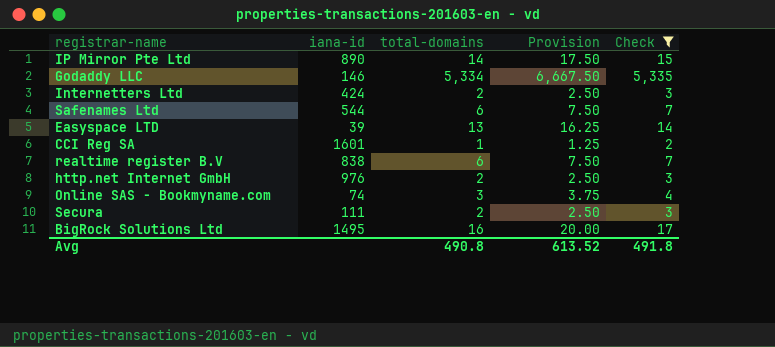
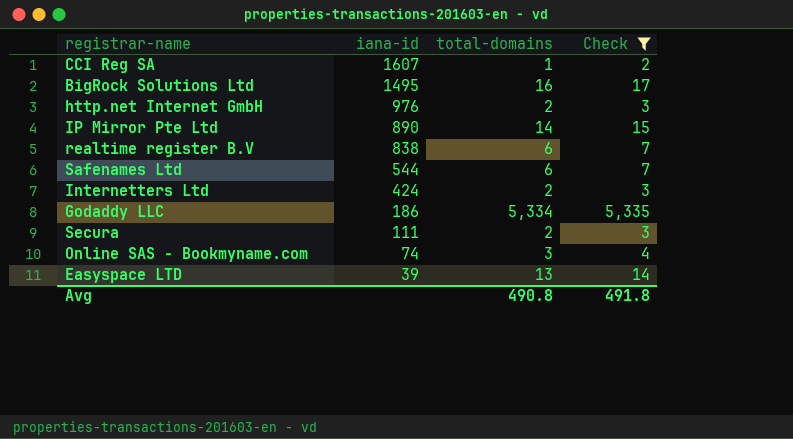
row order: none -> iana-id descending
column Provision | formula: [total-domains] * 1.25 -> none
CCI Reg SA | iana-id: 1601 -> 1607
Godaddy LLC | iana-id: 146 -> 186

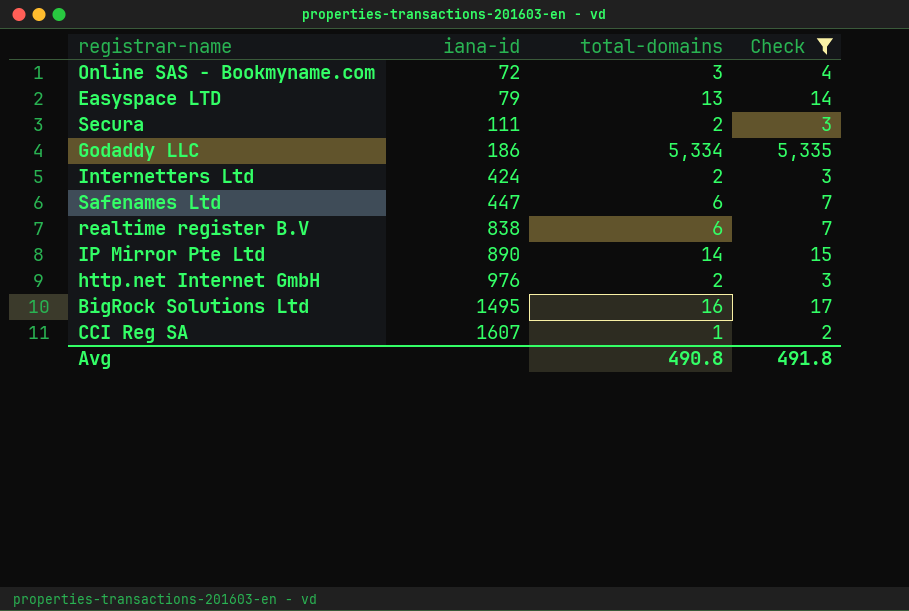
row order: iana-id descending -> iana-id ascending
Online SAS - Bookmyname.com | iana-id: 74 -> 72
Easyspace LTD | iana-id: 39 -> 79
Safenames Ltd | iana-id: 544 -> 447

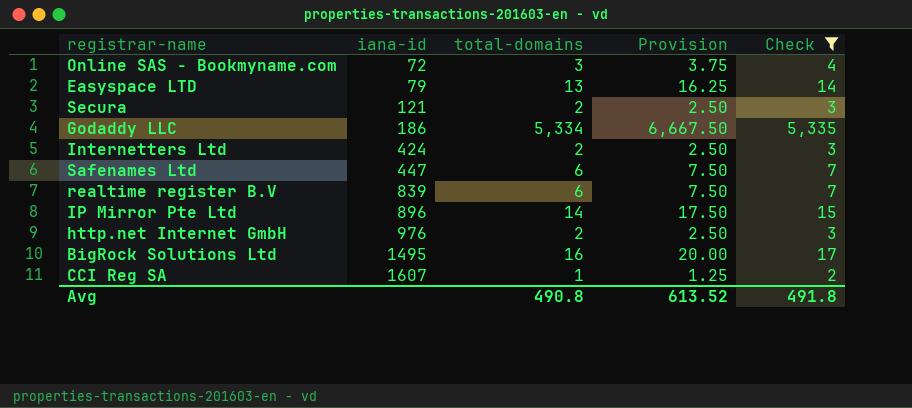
column Provision | formula: none -> [total-domains] * 1.25
Secura | iana-id: 111 -> 121
realtime register B.V | iana-id: 838 -> 839
IP Mirror Pte Ltd | iana-id: 890 -> 896

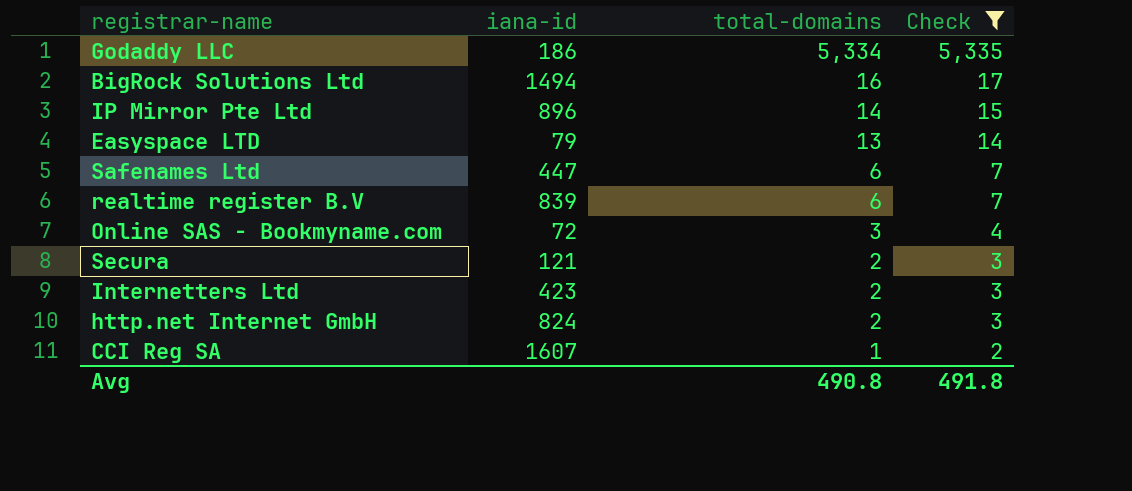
row order: iana-id ascending -> total-domains descending
column Provision | formula: [total-domains] * 1.25 -> none
BigRock Solutions Ltd | iana-id: 1495 -> 1494
Internetters Ltd | iana-id: 424 -> 423
http.net Internet GmbH | iana-id: 976 -> 824

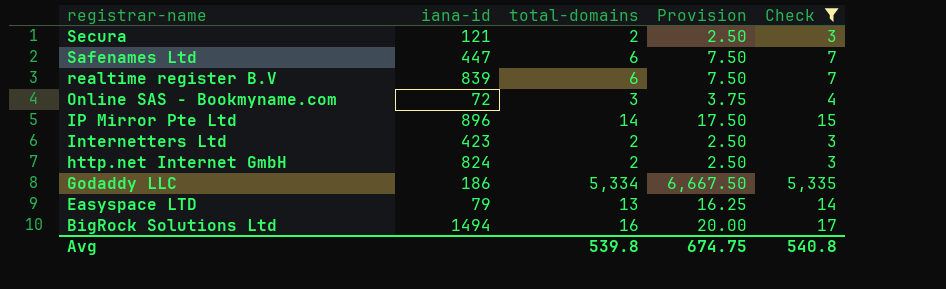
row order: total-domains descending -> registrar-name descending
column Provision | formula: none -> [total-domains] * 1.25
row CCI Reg SA: 1607 | 1 | 2 -> none
Avg | total-domains: 490.8 -> 539.8
Avg | Check: 491.8 -> 540.8

